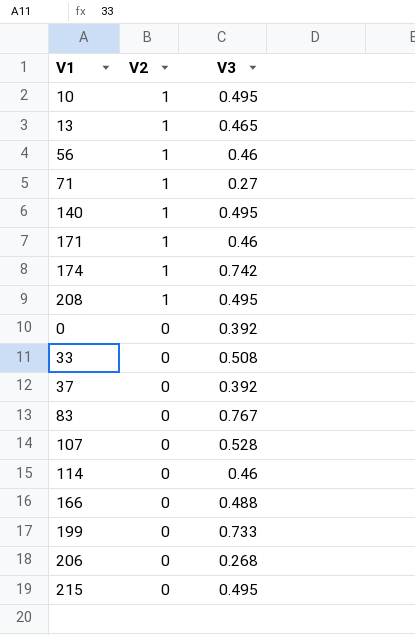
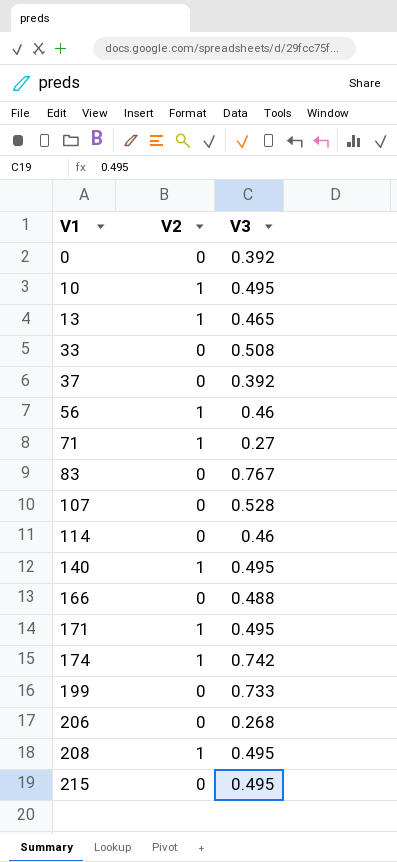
row order: V2 descending -> V1 ascending
171 | V3: 0.46 -> 0.495

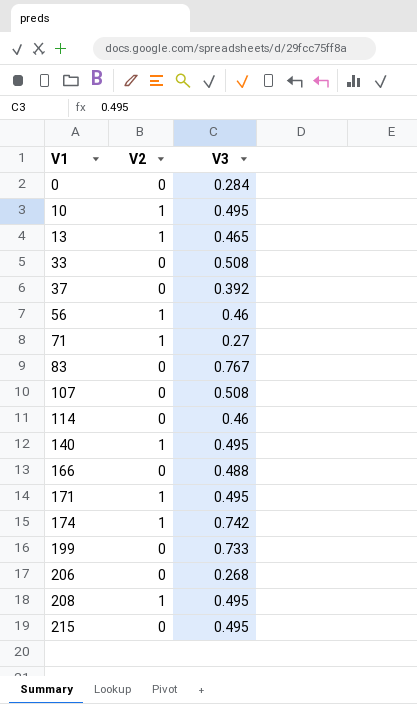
0 | V3: 0.392 -> 0.284
107 | V3: 0.528 -> 0.508

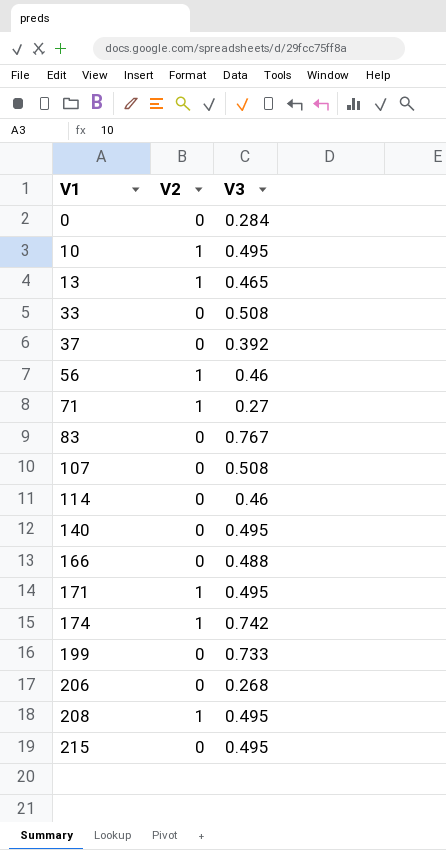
140 | V2: 1 -> 0

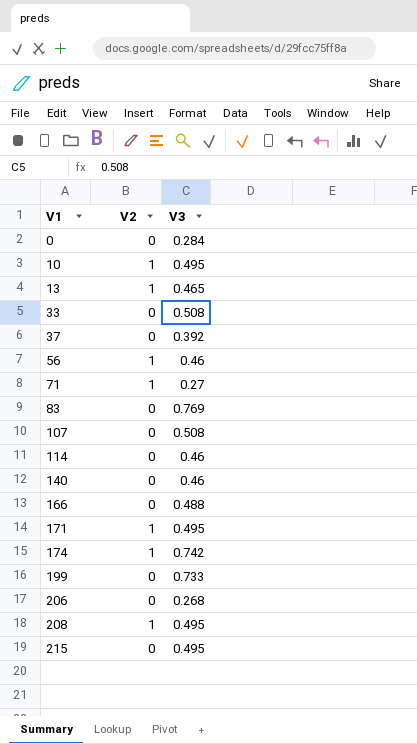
83 | V3: 0.767 -> 0.769
140 | V3: 0.495 -> 0.46

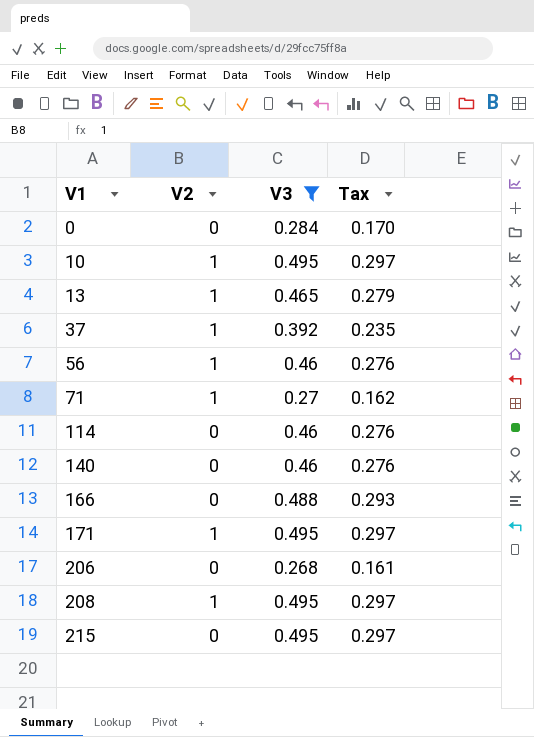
filter: none -> V3 <= 0.495
column Tax | formula: none -> [V3] * 0.6
37 | V2: 0 -> 1

